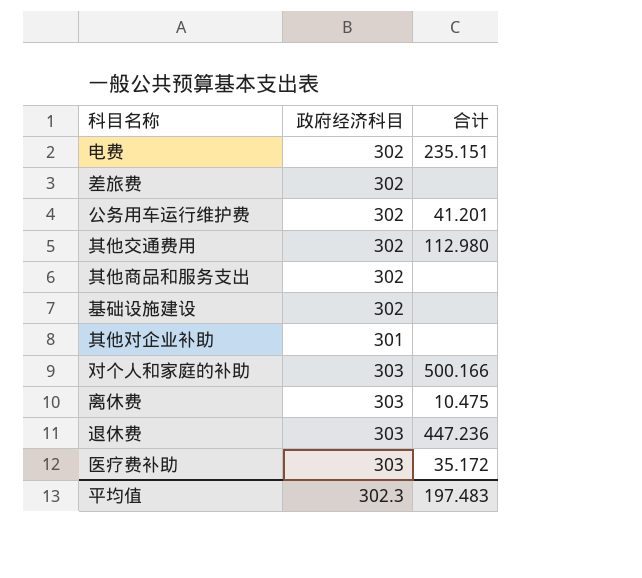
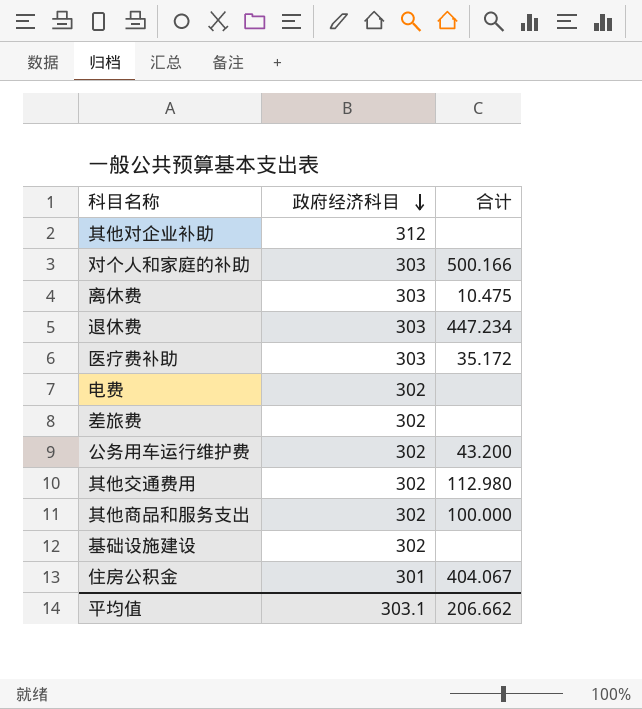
row order: none -> 政府经济科目 descending
其他对企业补助 | 政府经济科目: 301 -> 312
退休费 | 合计: 447.236 -> 447.234
电费 | 合计: 235.151 -> none
公务用车运行维护费 | 合计: 41.201 -> 43.200
其他商品和服务支出 | 合计: none -> 100.000
row 住房公积金: none -> 301 | 404.067
平均值 | 政府经济科目: 302.3 -> 303.1
平均值 | 合计: 197.483 -> 206.662

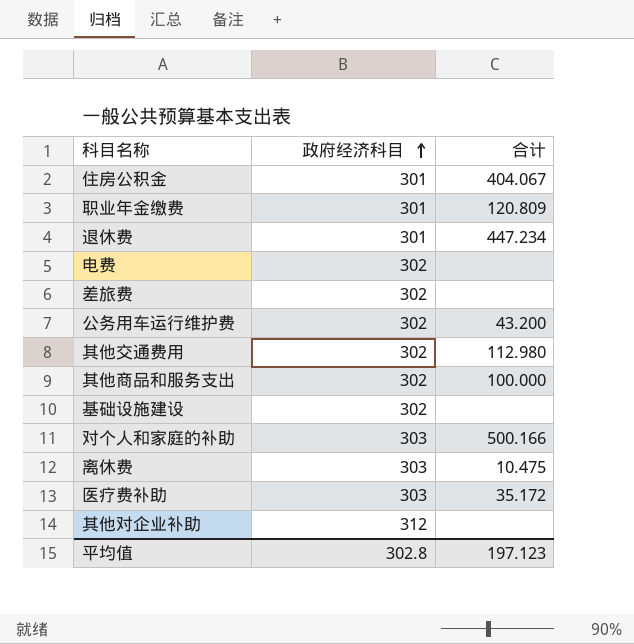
row order: 政府经济科目 descending -> 政府经济科目 ascending
row 职业年金缴费: none -> 301 | 120.809
退休费 | 政府经济科目: 303 -> 301
平均值 | 政府经济科目: 303.1 -> 302.8
平均值 | 合计: 206.662 -> 197.123

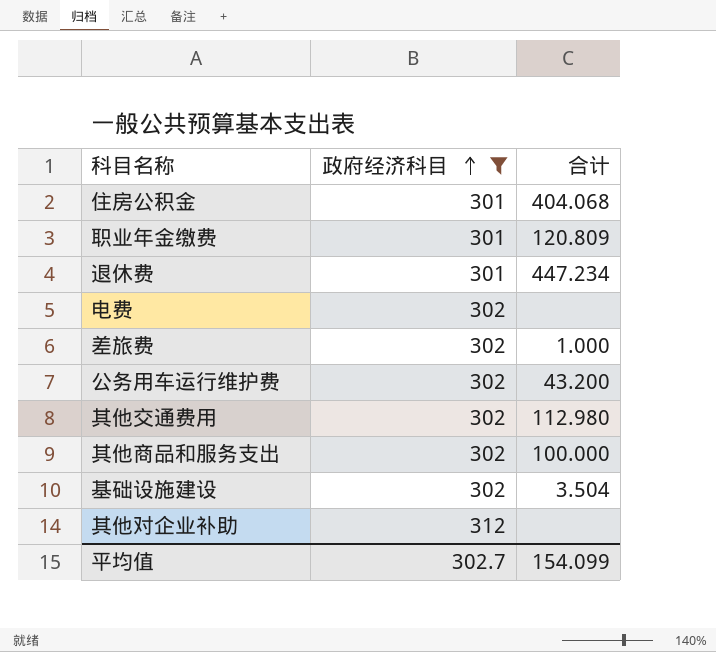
filter: none -> 政府经济科目 != 303
住房公积金 | 合计: 404.067 -> 404.068
差旅费 | 合计: none -> 1.000
基础设施建设 | 合计: none -> 3.504
平均值 | 政府经济科目: 302.8 -> 302.7
平均值 | 合计: 197.123 -> 154.099

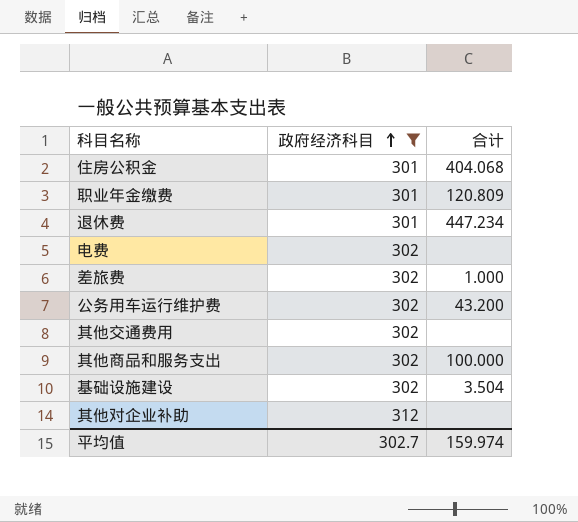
其他交通费用 | 合计: 112.980 -> none
平均值 | 合计: 154.099 -> 159.974

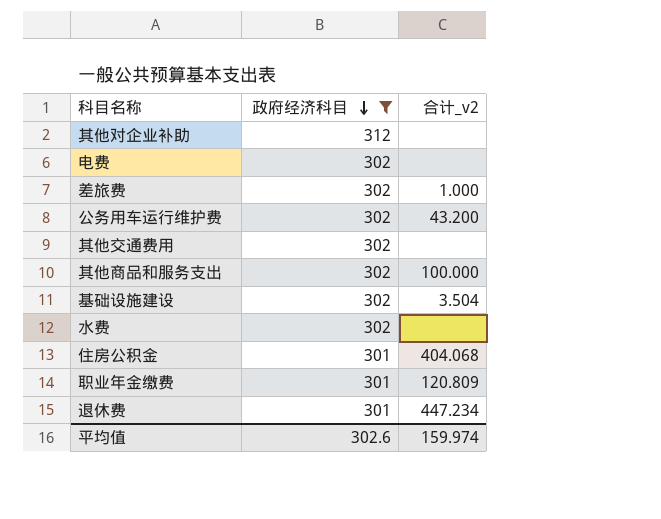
row order: 政府经济科目 ascending -> 政府经济科目 descending
column name: 合计 -> 合计_v2
row 水费: none -> 302 | none
平均值 | 政府经济科目: 302.7 -> 302.6

